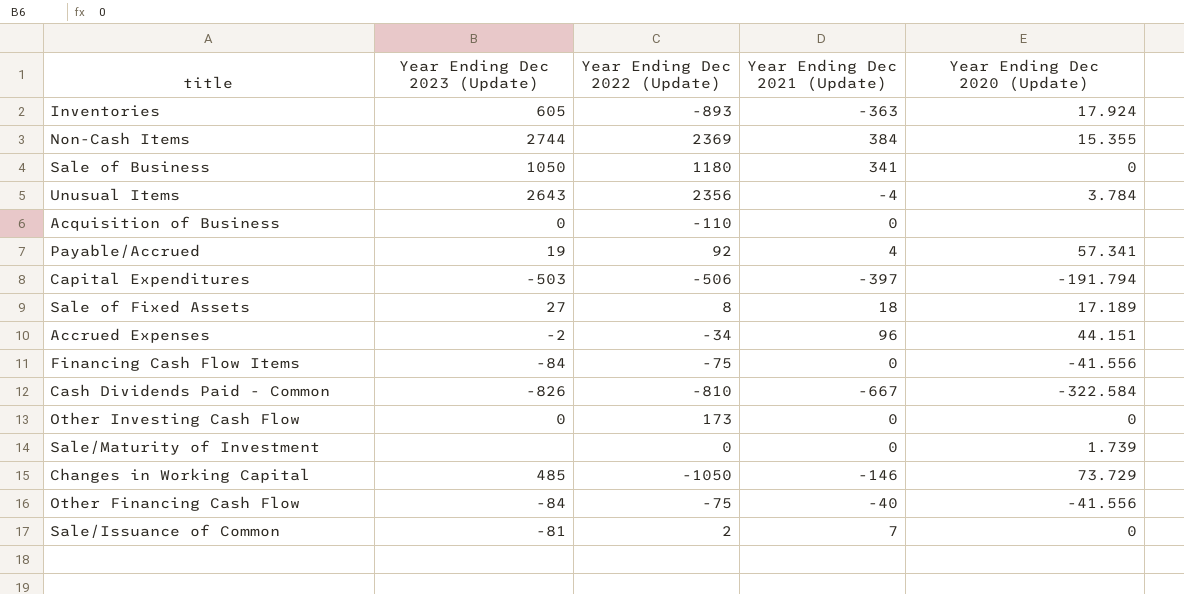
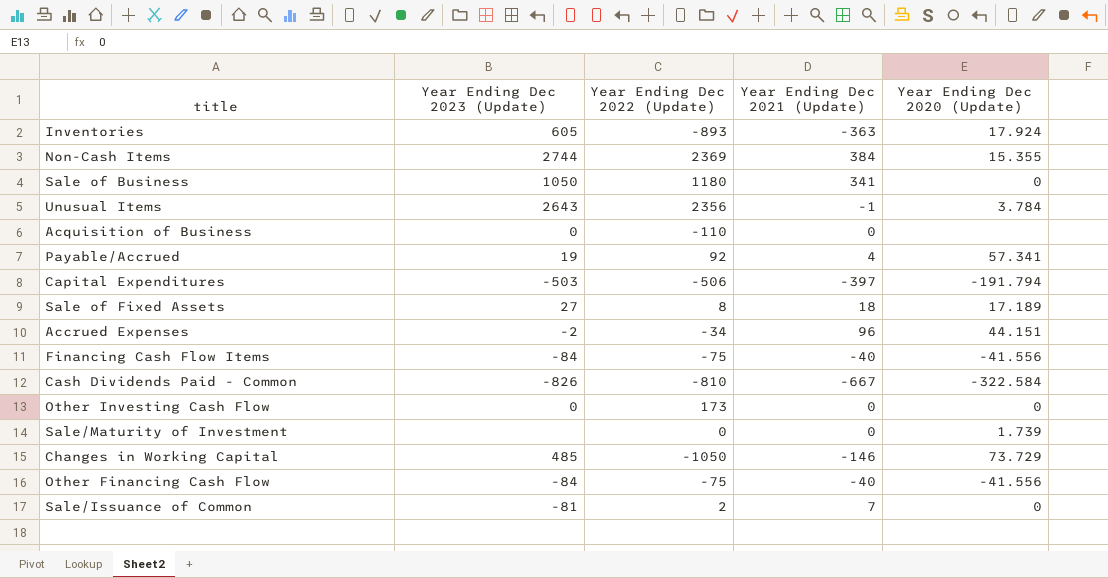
Unusual Items | Year Ending Dec 2021 (Update): -4 -> -1
Financing Cash Flow Items | Year Ending Dec 2021 (Update): 0 -> -40

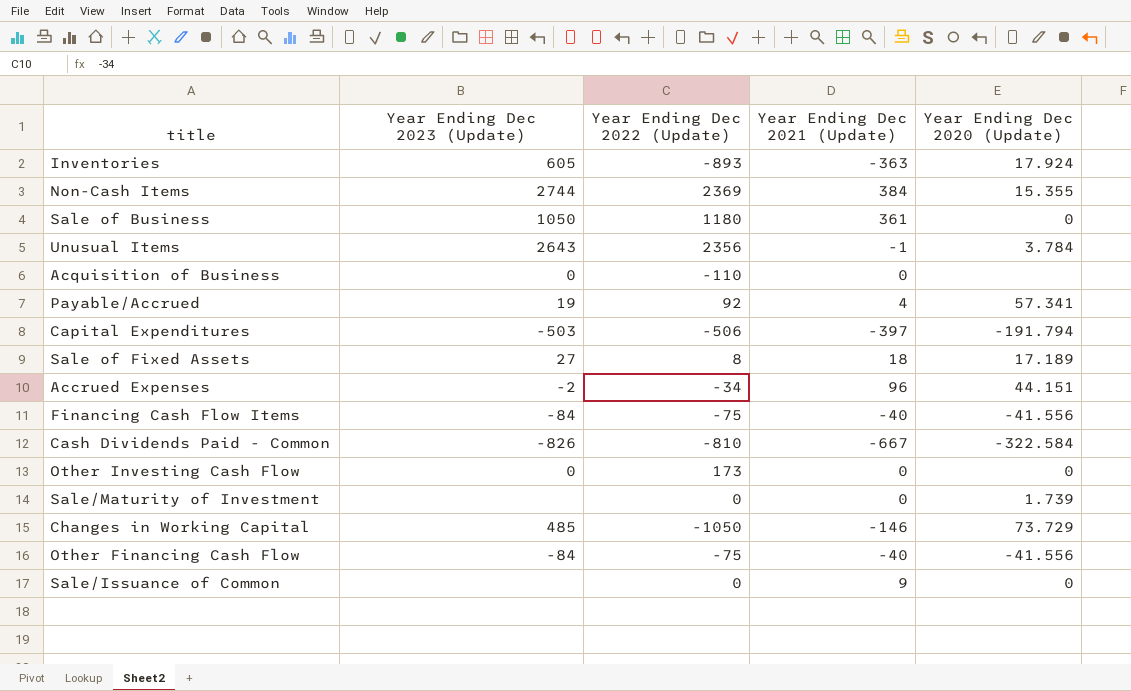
Sale of Business | Year Ending Dec 2021 (Update): 341 -> 361
Sale/Issuance of Common | Year Ending Dec 2023 (Update): -81 -> none
Sale/Issuance of Common | Year Ending Dec 2022 (Update): 2 -> 0
Sale/Issuance of Common | Year Ending Dec 2021 (Update): 7 -> 9

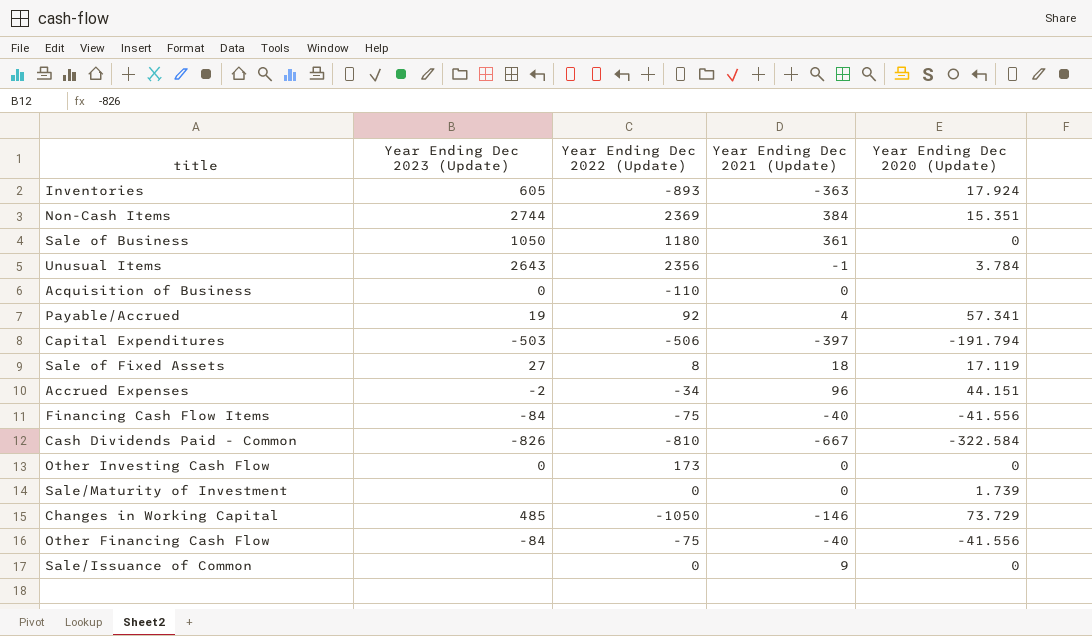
Non-Cash Items | Year Ending Dec 2020 (Update): 15.355 -> 15.351
Sale of Fixed Assets | Year Ending Dec 2020 (Update): 17.189 -> 17.119

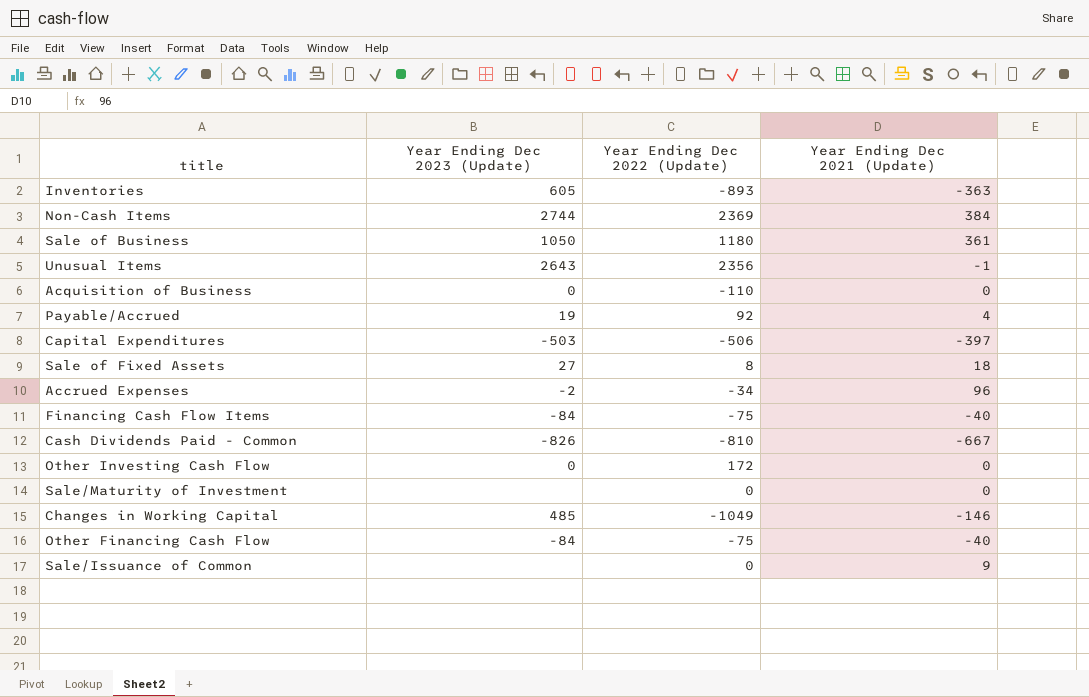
column Year Ending Dec 2020 (Update) | position: 5 -> none
Other Investing Cash Flow | Year Ending Dec 2022 (Update): 173 -> 172
Changes in Working Capital | Year Ending Dec 2022 (Update): -1050 -> -1049

